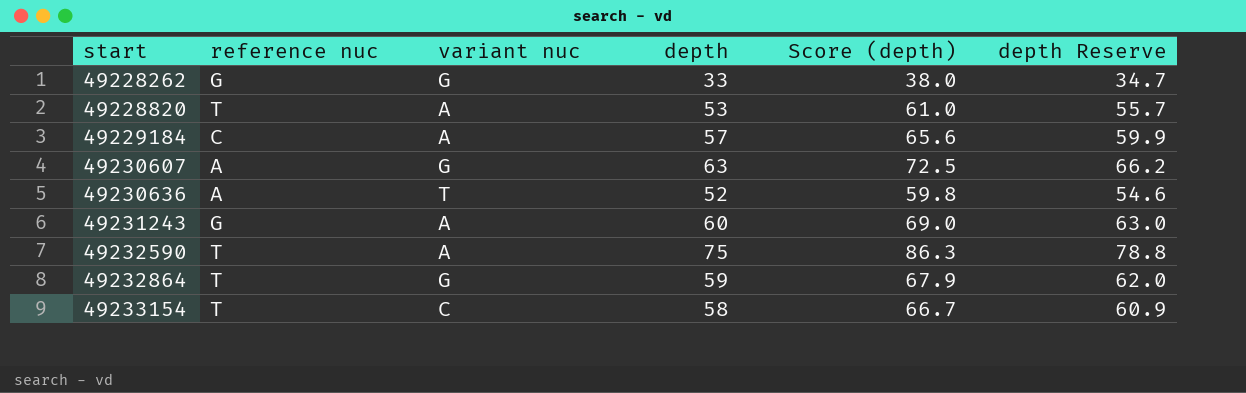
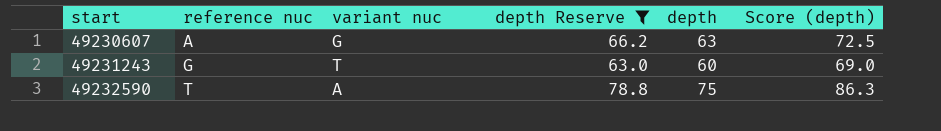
filter: none -> depth Reserve >= 63.0
column depth Reserve | position: 6 -> 4
49231243 | variant nuc: A -> T

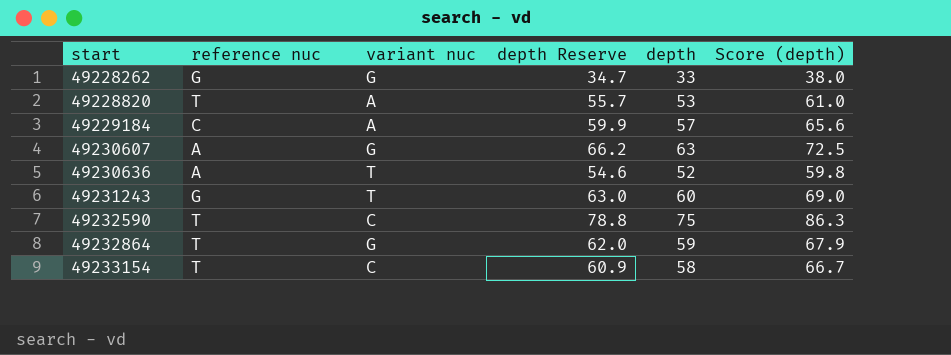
filter: depth Reserve >= 63.0 -> none
49232590 | variant nuc: A -> C

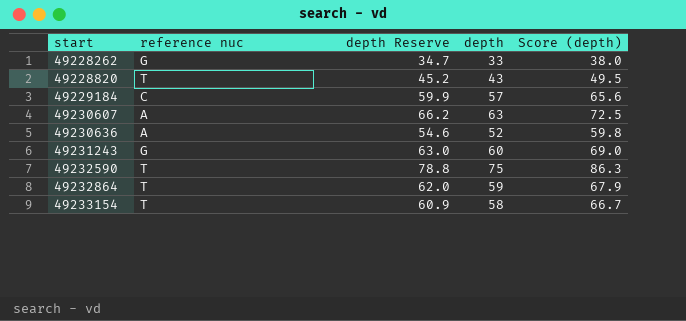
column variant nuc | position: 3 -> none
49228820 | depth Reserve: 55.7 -> 45.2
49228820 | depth: 53 -> 43
49228820 | Score (depth): 61.0 -> 49.5

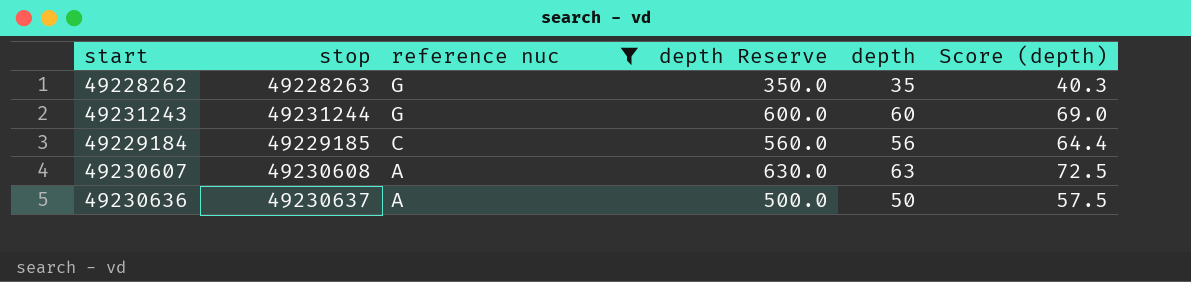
filter: none -> reference nuc != T
row order: start ascending -> reference nuc descending
column stop | position: none -> 2
column depth Reserve | formula: [depth] * 1.05 -> [depth] * 10
49228262 | depth: 33 -> 35
49228262 | Score (depth): 38.0 -> 40.3
49229184 | depth: 57 -> 56
49229184 | Score (depth): 65.6 -> 64.4
49230636 | depth: 52 -> 50
49230636 | Score (depth): 59.8 -> 57.5

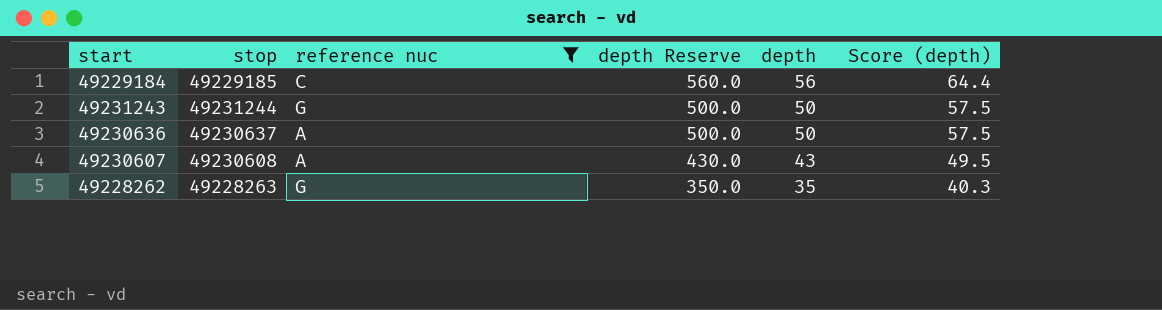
row order: reference nuc descending -> depth Reserve descending
49231243 | depth Reserve: 600.0 -> 500.0
49231243 | depth: 60 -> 50
49231243 | Score (depth): 69.0 -> 57.5
49230607 | depth Reserve: 630.0 -> 430.0
49230607 | depth: 63 -> 43
49230607 | Score (depth): 72.5 -> 49.5

